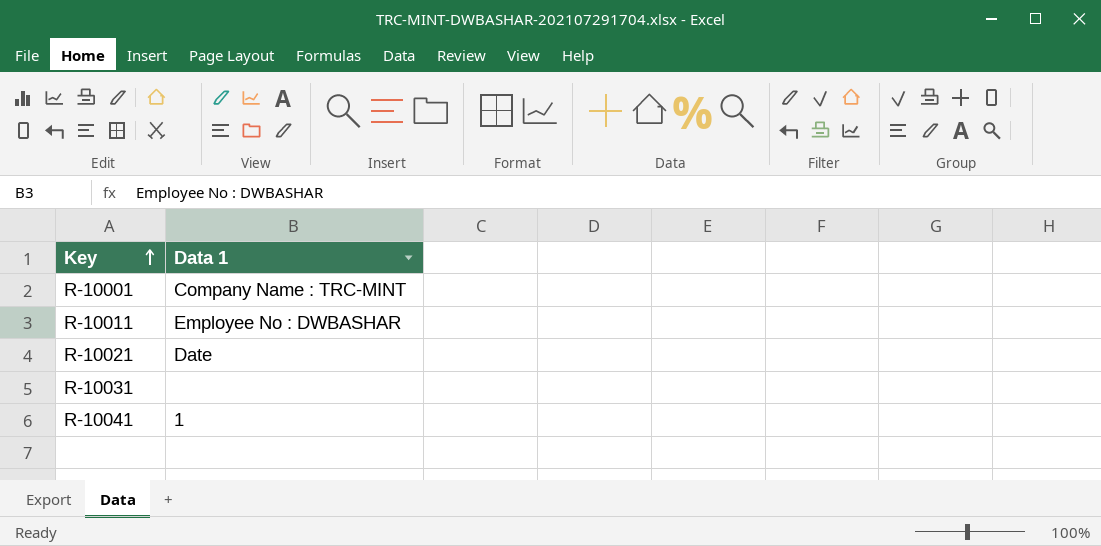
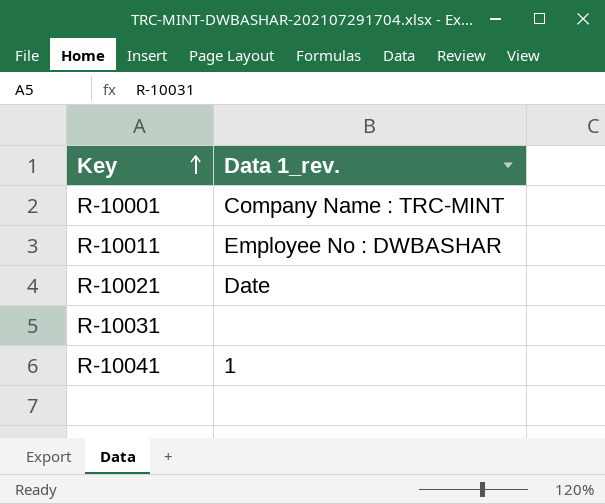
column name: Data 1 -> Data 1_rev.

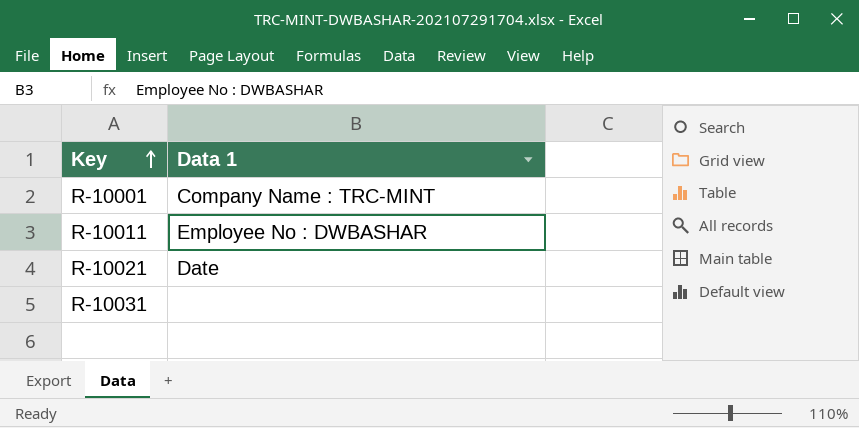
column name: Data 1_rev. -> Data 1
row R-10041: 1 -> none

